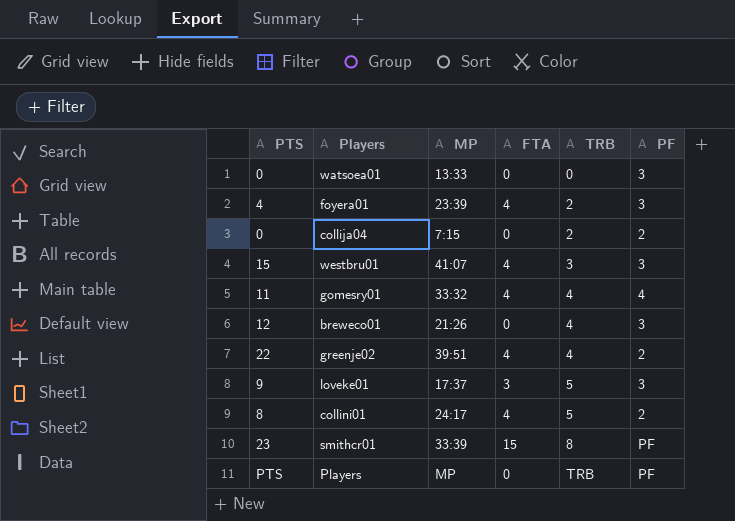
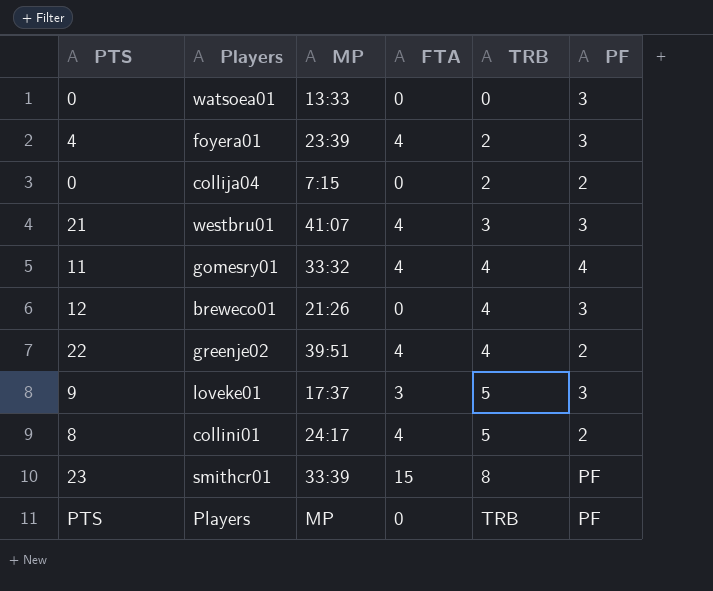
westbru01 | PTS: 15 -> 21

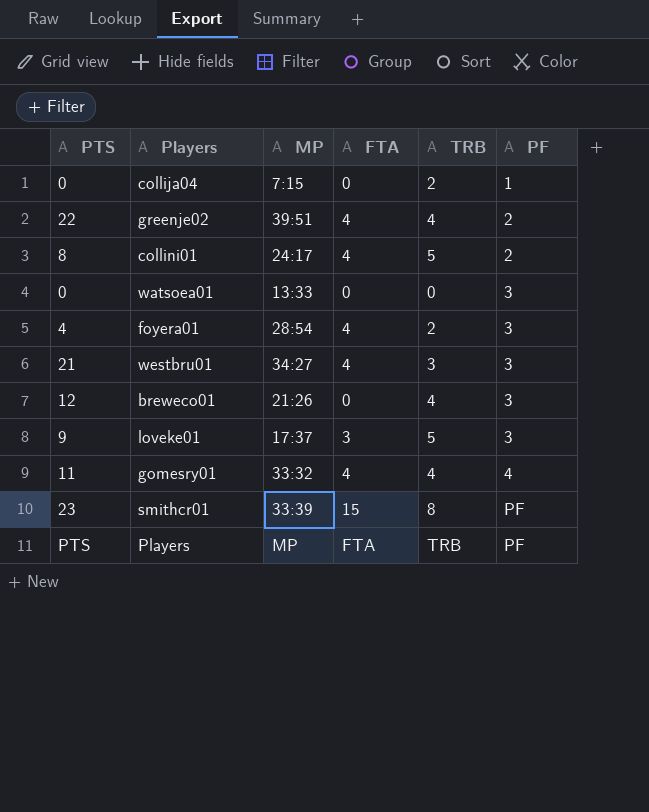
row order: TRB ascending -> PF ascending
collija04 | PF: 2 -> 1
foyera01 | MP: 23:39 -> 28:54
westbru01 | MP: 41:07 -> 34:27
Players | FTA: 0 -> FTA

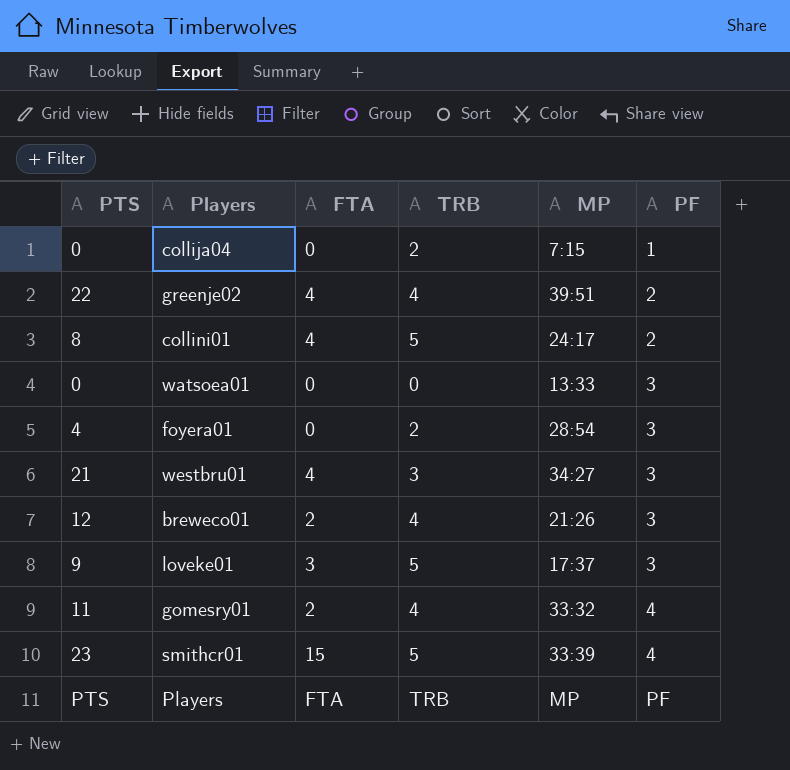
column MP | position: 3 -> 5
foyera01 | FTA: 4 -> 0
breweco01 | FTA: 0 -> 2
gomesry01 | FTA: 4 -> 2
smithcr01 | TRB: 8 -> 5
smithcr01 | PF: PF -> 4

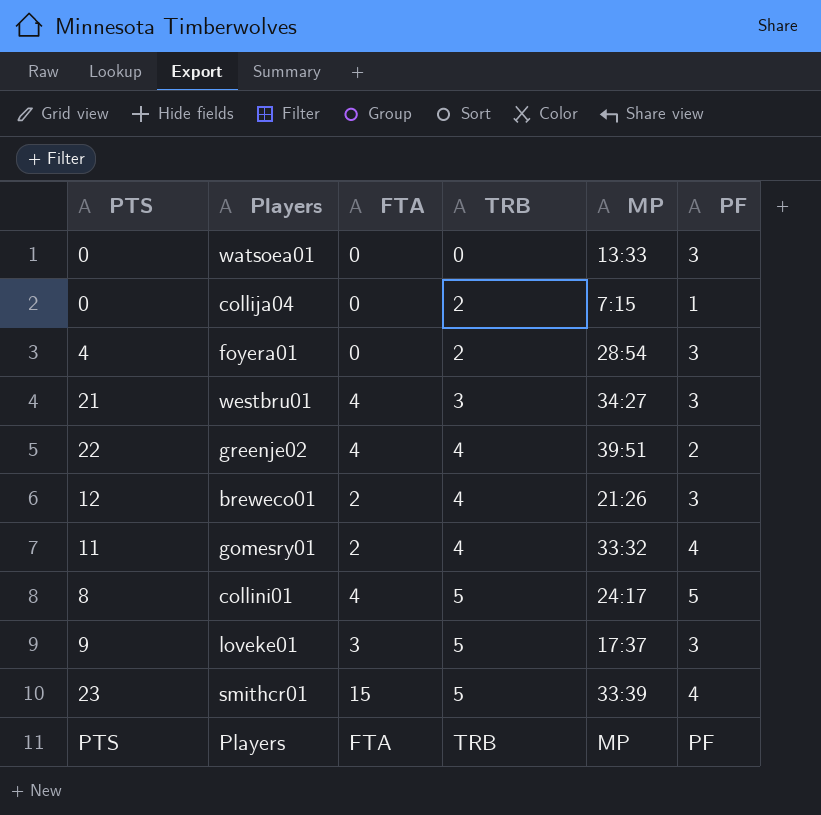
row order: PF ascending -> TRB ascending
collini01 | PF: 2 -> 5

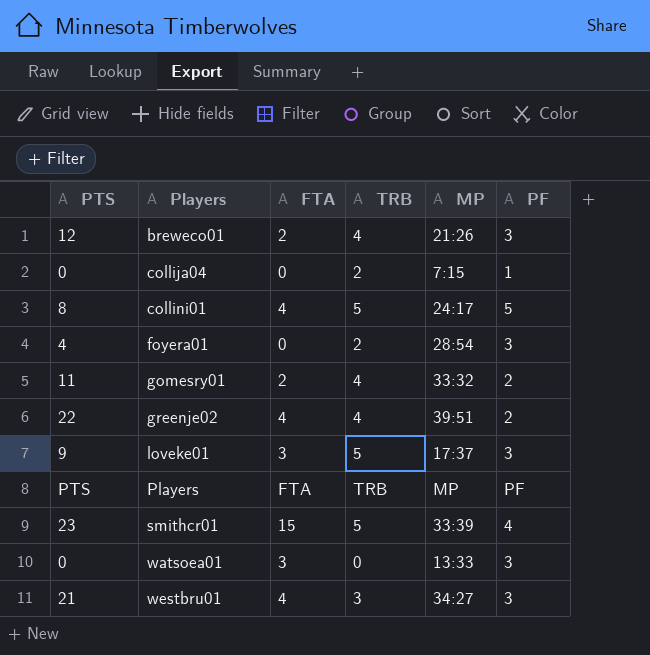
row order: TRB ascending -> Players ascending
gomesry01 | PF: 4 -> 2
watsoea01 | FTA: 0 -> 3

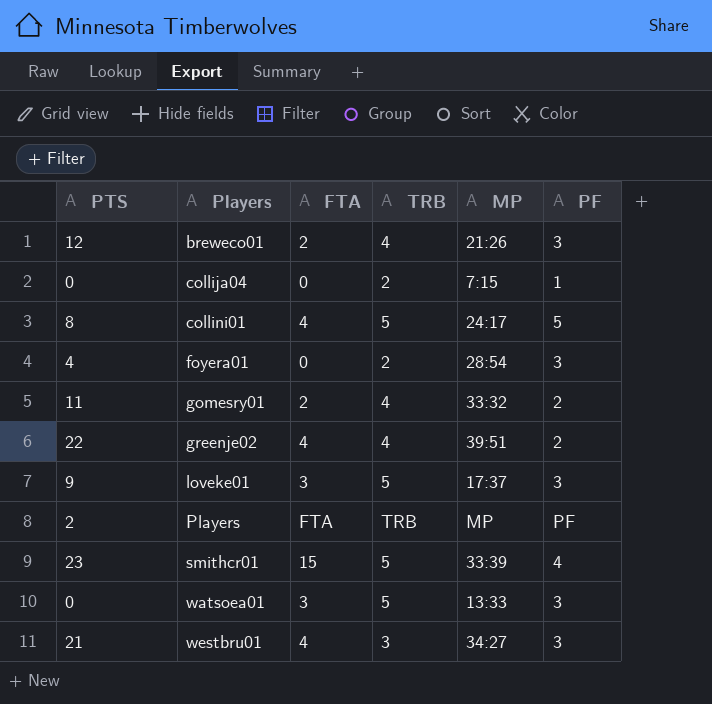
Players | PTS: PTS -> 2
watsoea01 | TRB: 0 -> 5

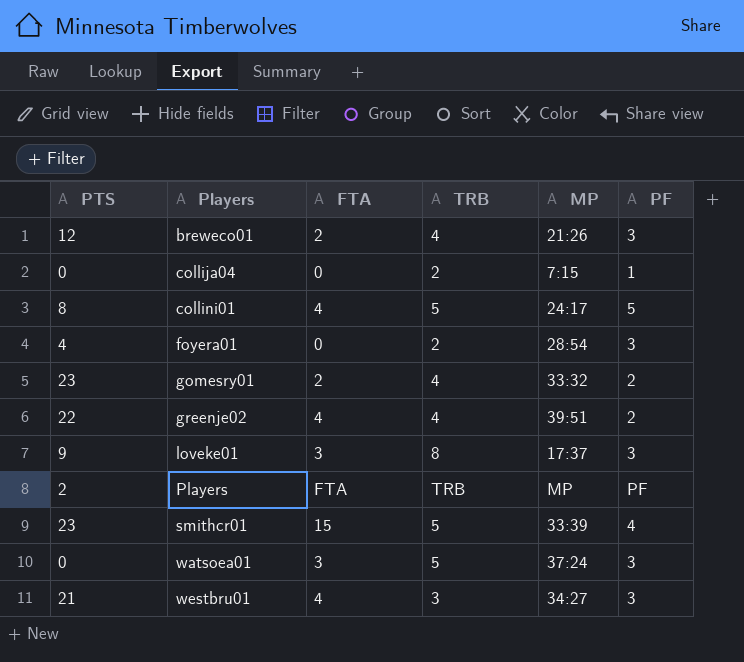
gomesry01 | PTS: 11 -> 23
loveke01 | TRB: 5 -> 8
watsoea01 | MP: 13:33 -> 37:24

